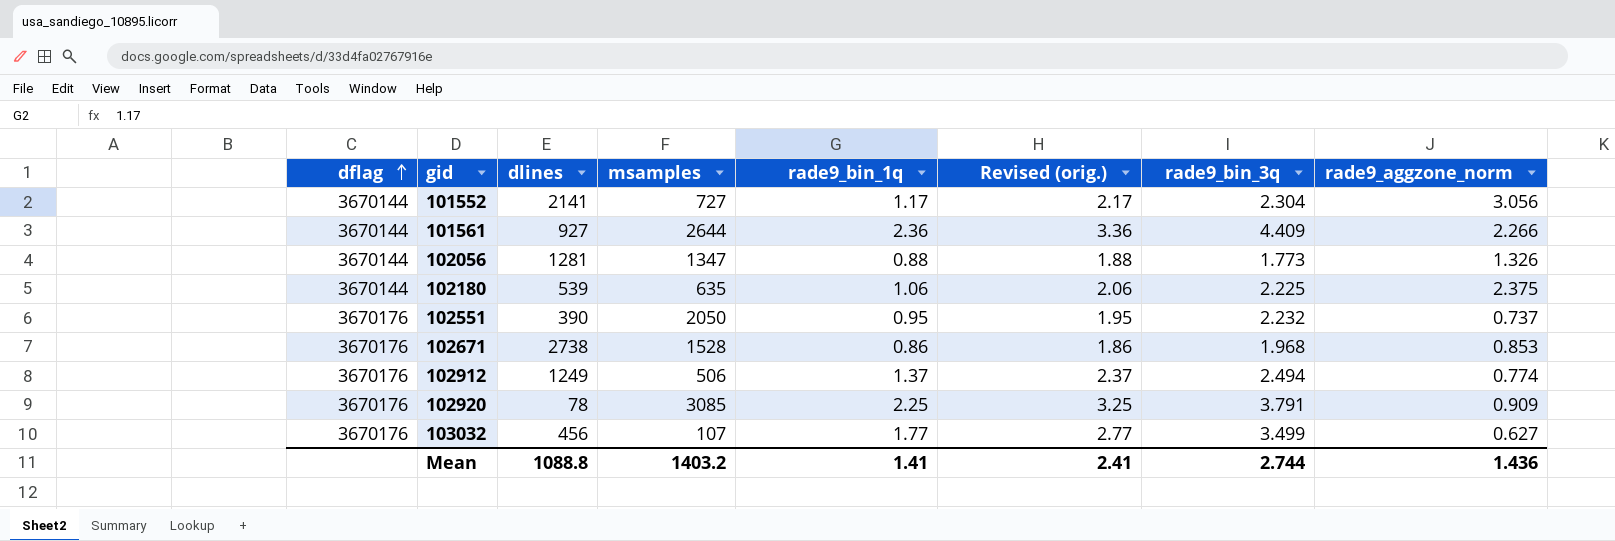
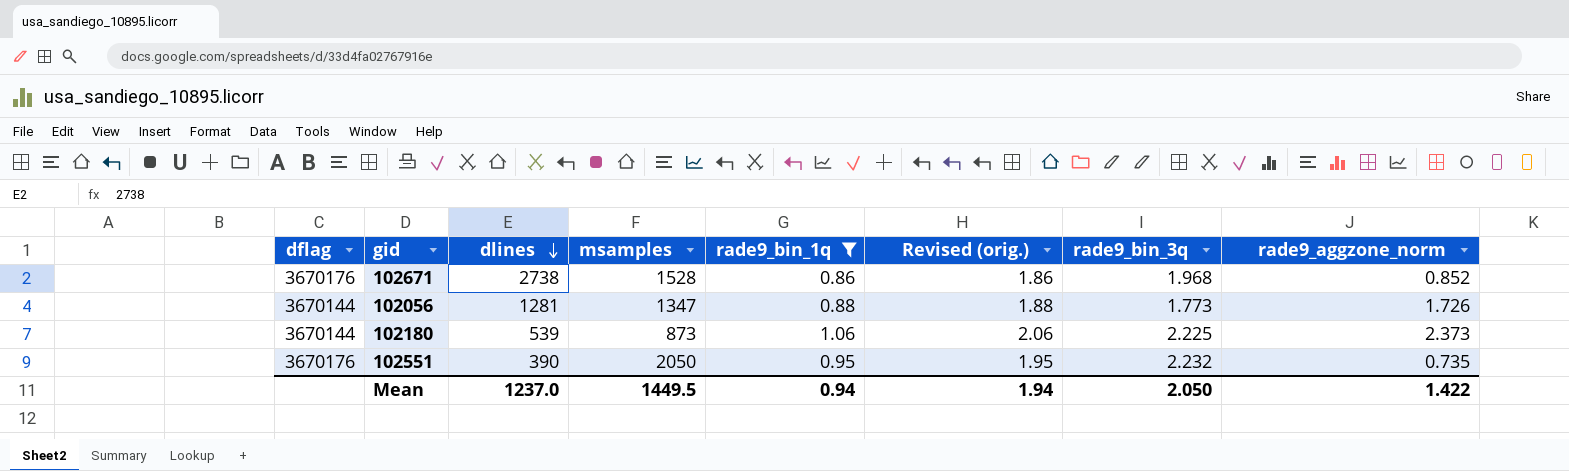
filter: none -> rade9_bin_1q <= 1.06
row order: dflag ascending -> dlines descending
102671 | rade9_aggzone_norm: 0.853 -> 0.852
102056 | rade9_aggzone_norm: 1.326 -> 1.726
102180 | msamples: 635 -> 873
102180 | rade9_aggzone_norm: 2.375 -> 2.373
102551 | rade9_aggzone_norm: 0.737 -> 0.735
Mean | dlines: 1088.8 -> 1237.0
Mean | msamples: 1403.2 -> 1449.5
Mean | rade9_bin_1q: 1.41 -> 0.94
Mean | Revised (orig.): 2.41 -> 1.94
Mean | rade9_bin_3q: 2.744 -> 2.050
Mean | rade9_aggzone_norm: 1.436 -> 1.422

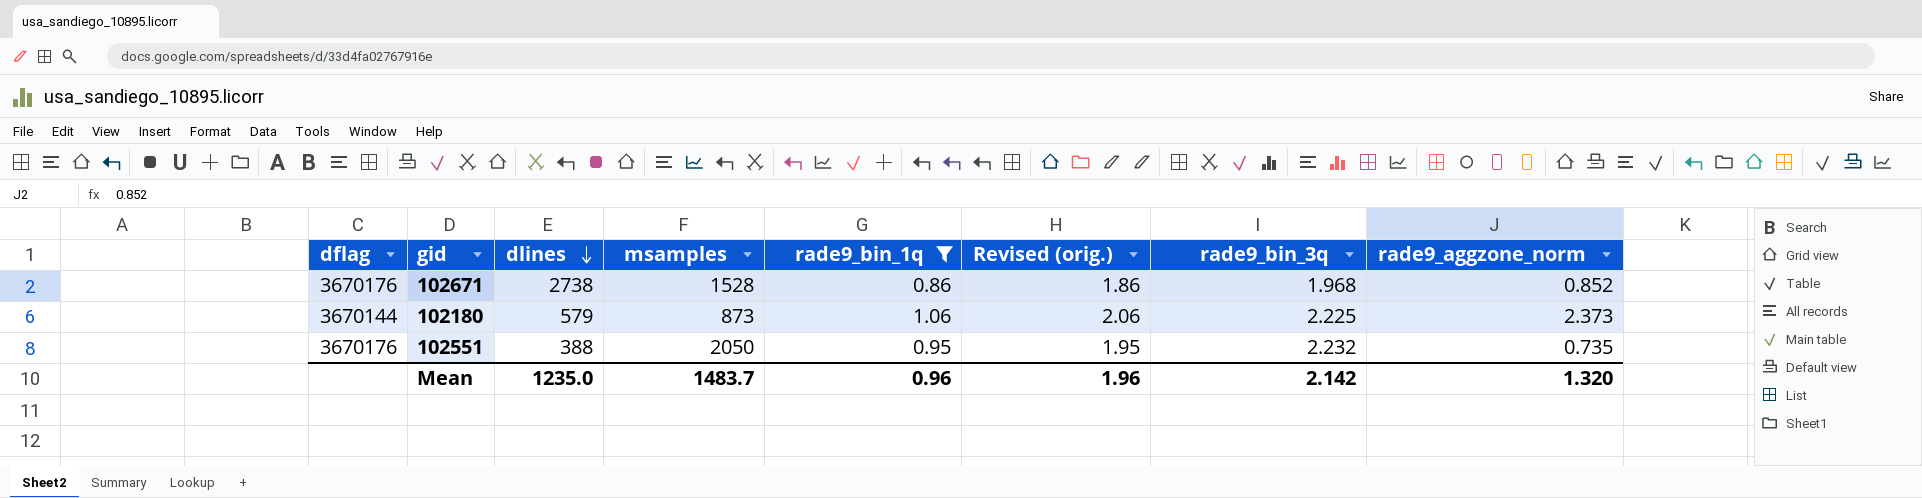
row 102056: 3670144 | 1281 | 1347 | 0.88 | 1.88 | 1.773 | 1.726 -> none
102180 | dlines: 539 -> 579
102551 | dlines: 390 -> 388
Mean | dlines: 1237.0 -> 1235.0
Mean | msamples: 1449.5 -> 1483.7
Mean | rade9_bin_1q: 0.94 -> 0.96
Mean | Revised (orig.): 1.94 -> 1.96
Mean | rade9_bin_3q: 2.050 -> 2.142
Mean | rade9_aggzone_norm: 1.422 -> 1.320

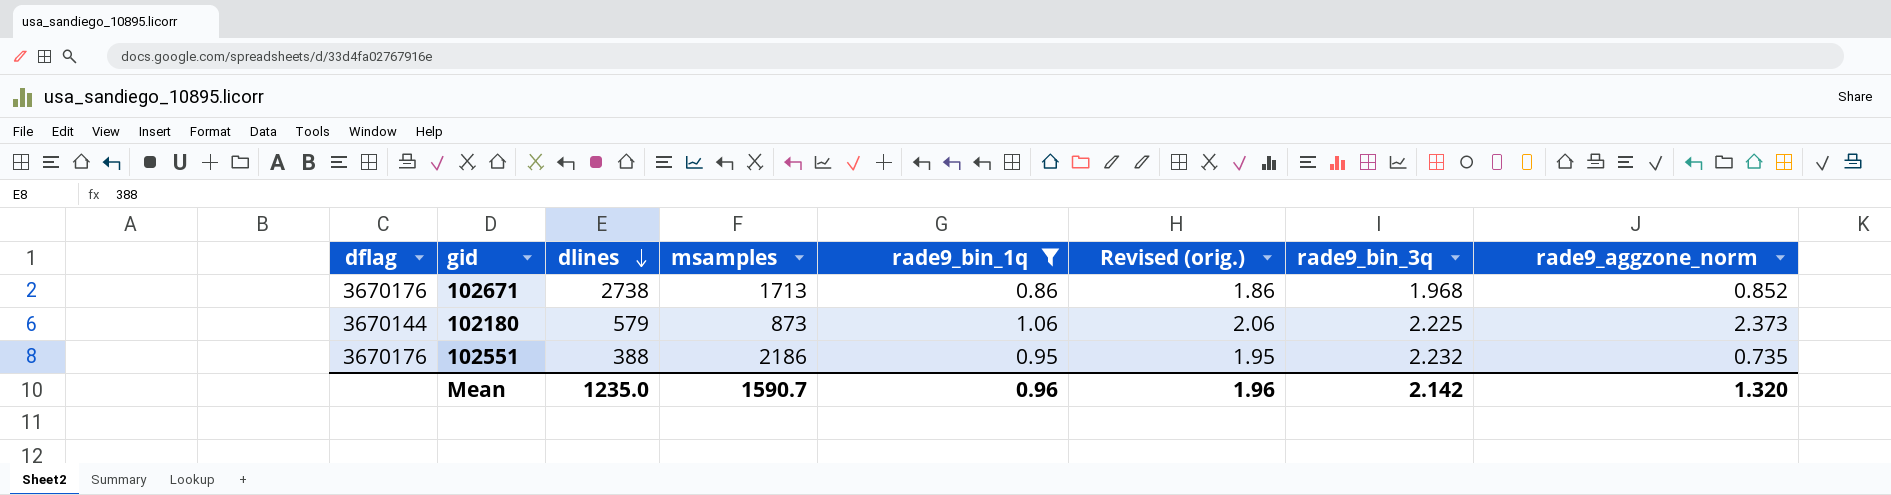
102671 | msamples: 1528 -> 1713
102551 | msamples: 2050 -> 2186
Mean | msamples: 1483.7 -> 1590.7

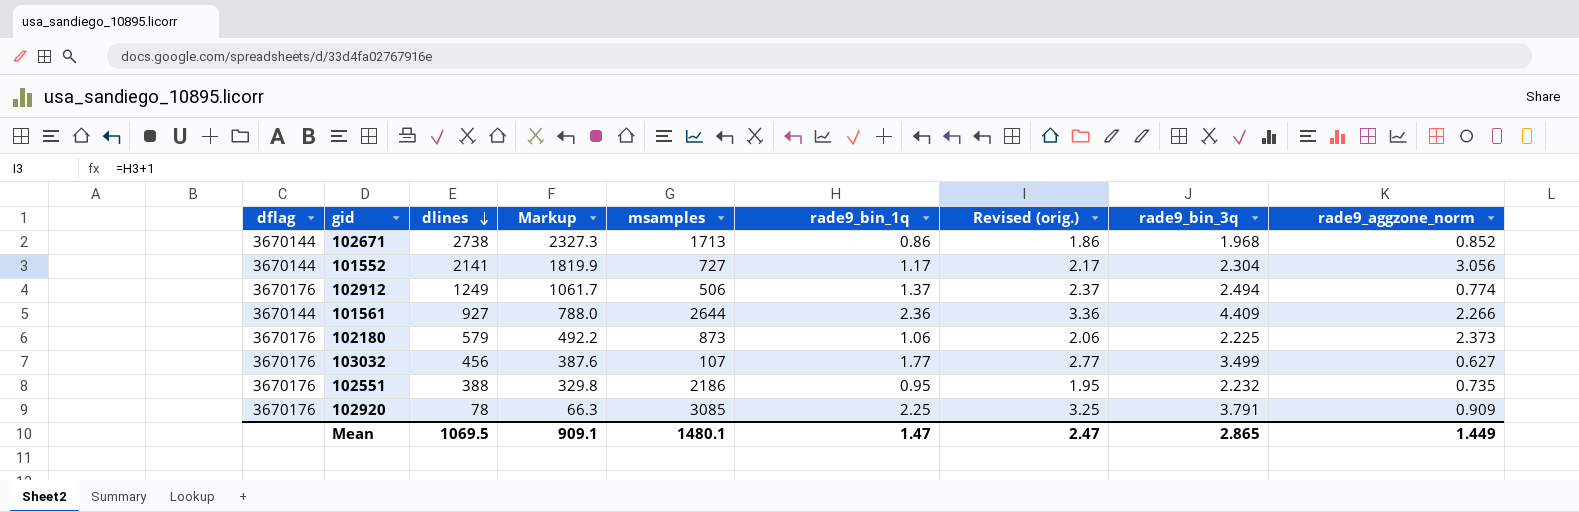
filter: rade9_bin_1q <= 1.06 -> none
column Markup | formula: none -> [dlines] * 0.85
102671 | dflag: 3670176 -> 3670144
102180 | dflag: 3670144 -> 3670176
Mean | dlines: 1235.0 -> 1069.5
Mean | msamples: 1590.7 -> 1480.1
Mean | rade9_bin_1q: 0.96 -> 1.47
Mean | Revised (orig.): 1.96 -> 2.47
Mean | rade9_bin_3q: 2.142 -> 2.865
Mean | rade9_aggzone_norm: 1.320 -> 1.449

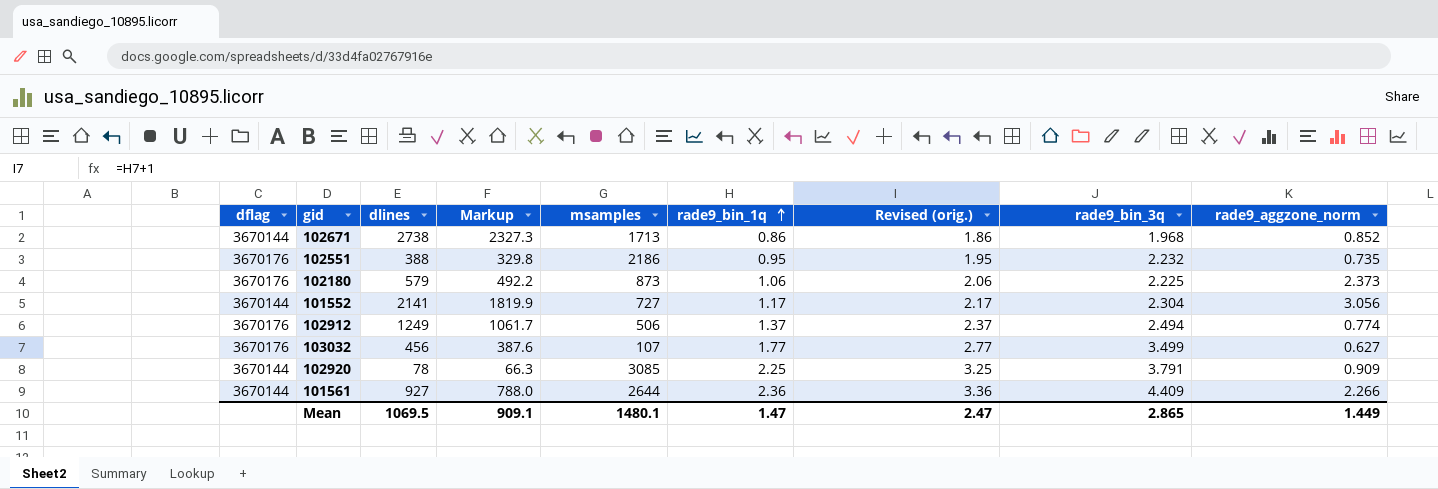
row order: dlines descending -> rade9_bin_1q ascending
102920 | dflag: 3670176 -> 3670144

